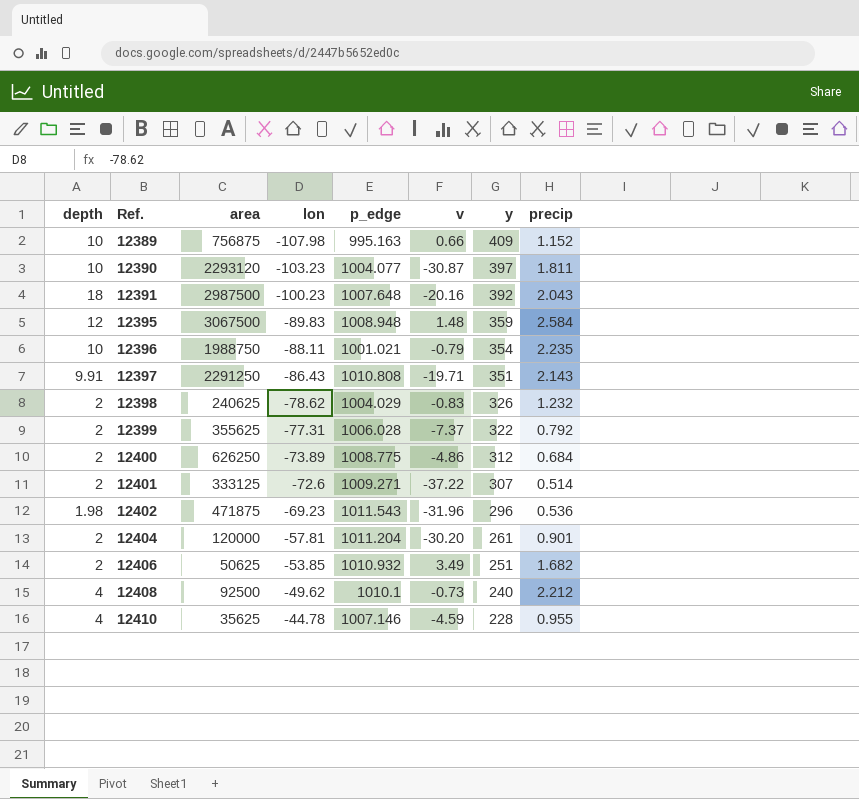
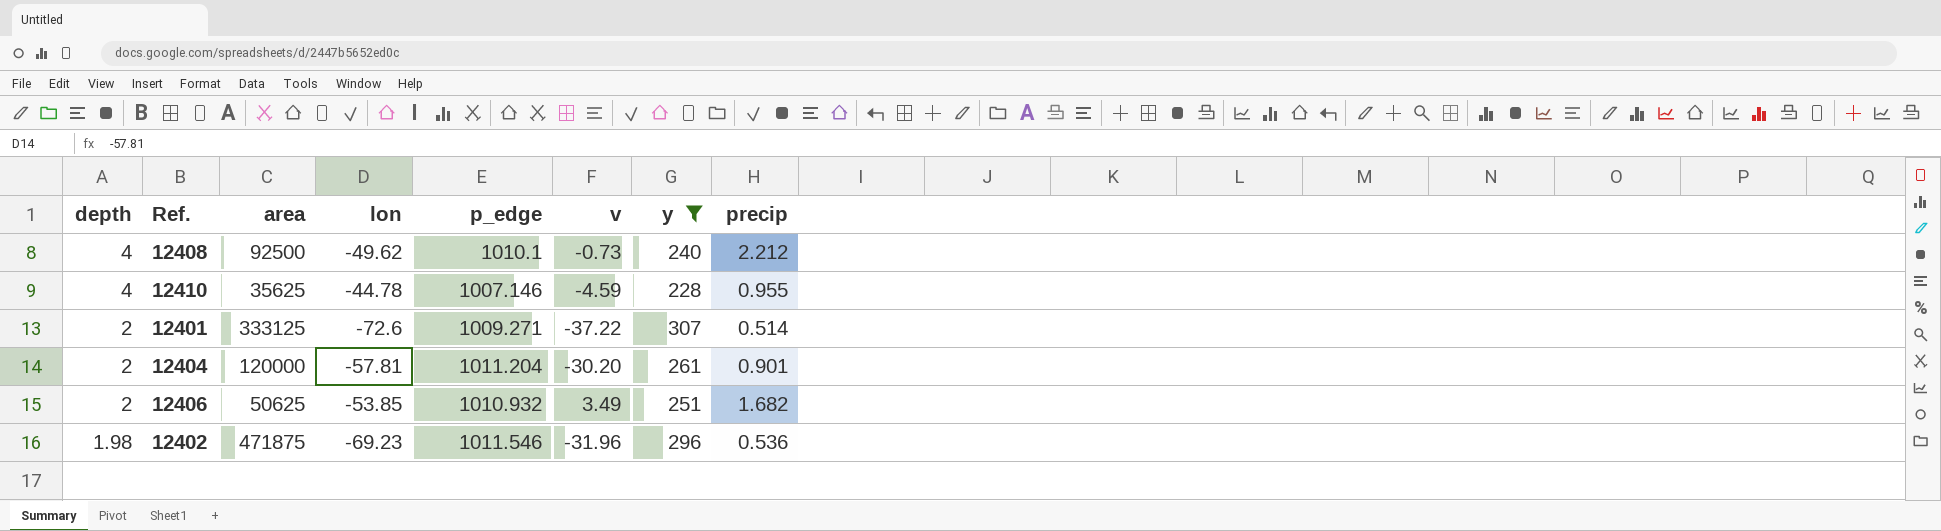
filter: none -> y <= 307
row order: Ref. ascending -> depth descending
12402 | p_edge: 1011.543 -> 1011.546

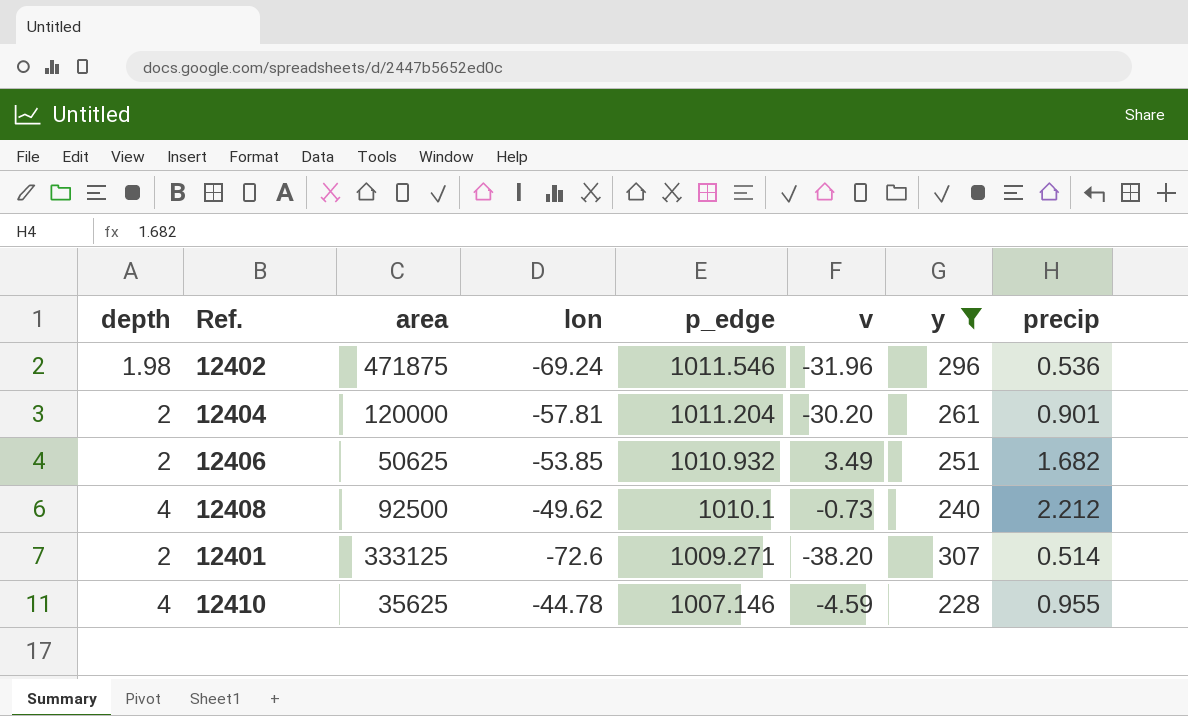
row order: depth descending -> p_edge descending
12402 | lon: -69.23 -> -69.24
12401 | v: -37.22 -> -38.20

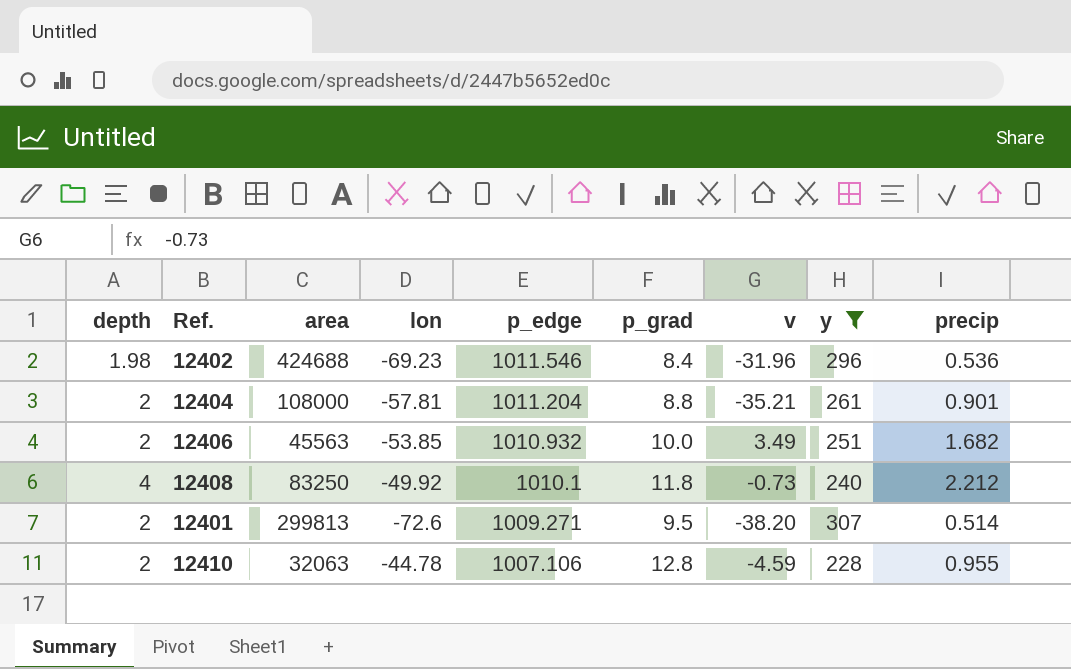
column p_grad | position: none -> 6
12402 | area: 471875 -> 424688
12402 | lon: -69.24 -> -69.23
12404 | area: 120000 -> 108000
12404 | v: -30.20 -> -35.21
12406 | area: 50625 -> 45563
12408 | area: 92500 -> 83250
12408 | lon: -49.62 -> -49.92
12401 | area: 333125 -> 299813
12410 | depth: 4 -> 2
12410 | area: 35625 -> 32063
12410 | p_edge: 1007.146 -> 1007.106

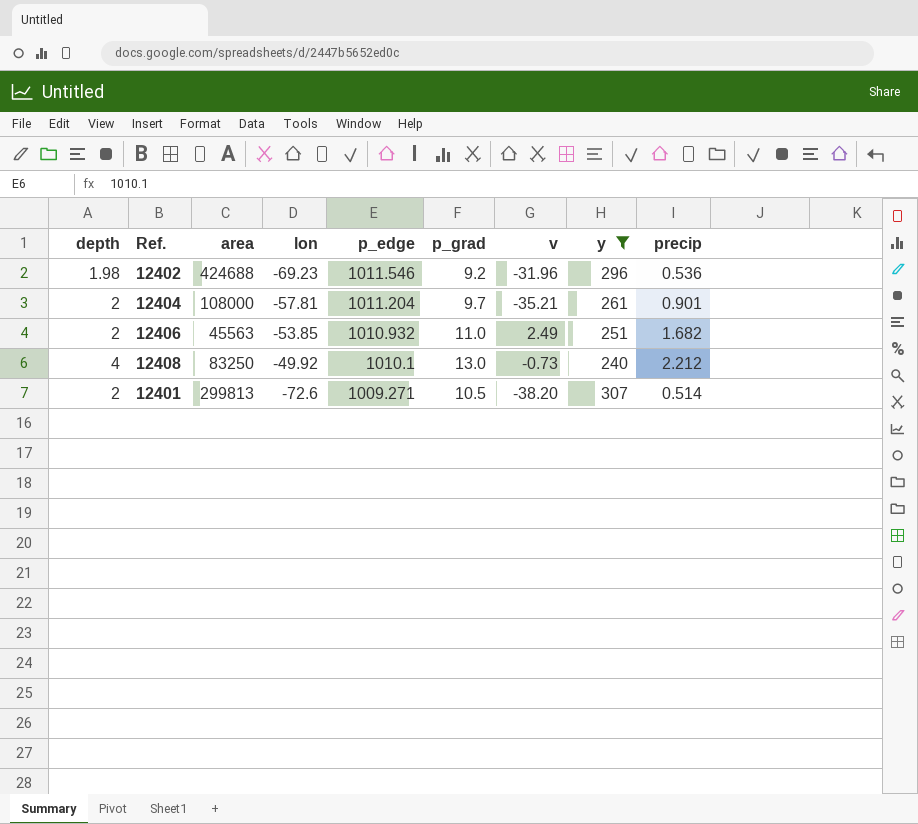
row 12410: 2 | 32063 | -44.78 | 1007.106 | 12.8 | -4.59 | 228 | 0.955 -> none
12402 | p_grad: 8.4 -> 9.2
12404 | p_grad: 8.8 -> 9.7
12406 | p_grad: 10.0 -> 11.0
12406 | v: 3.49 -> 2.49
12408 | p_grad: 11.8 -> 13.0
12401 | p_grad: 9.5 -> 10.5

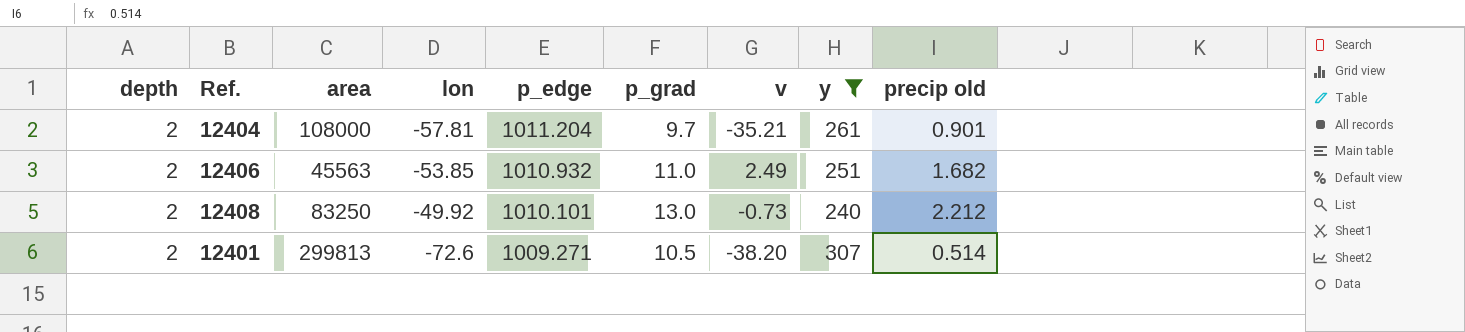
column name: precip -> precip old
row 12402: 1.98 | 424688 | -69.23 | 1011.546 | 9.2 | -31.96 | 296 | 0.536 -> none
12408 | depth: 4 -> 2
12408 | p_edge: 1010.1 -> 1010.101

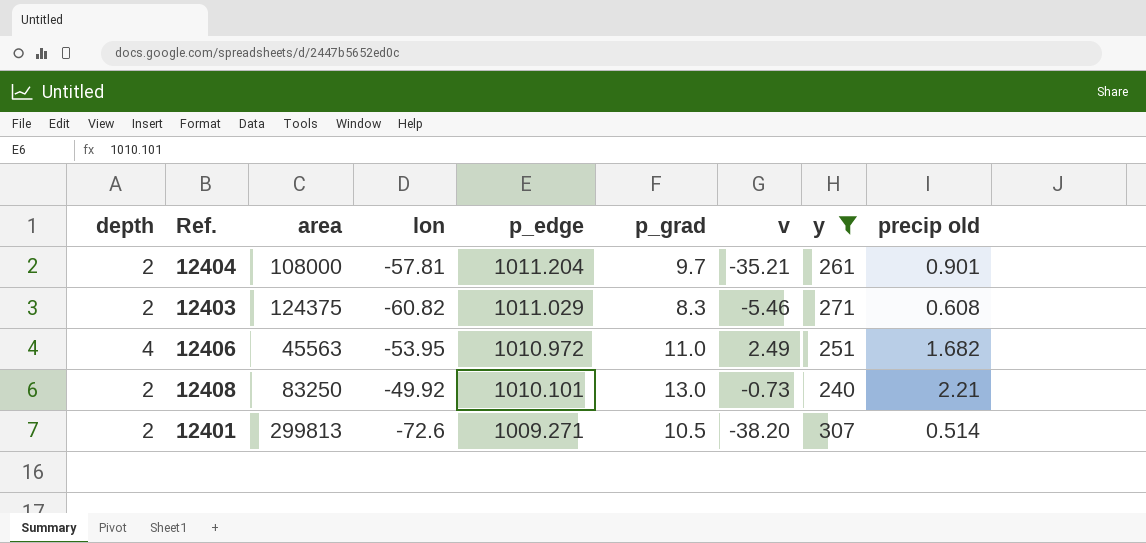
row 12403: none -> 2 | 124375 | -60.82 | 1011.029 | 8.3 | -5.46 | 271 | 0.608
12406 | depth: 2 -> 4
12406 | lon: -53.85 -> -53.95
12406 | p_edge: 1010.932 -> 1010.972
12408 | precip old: 2.212 -> 2.21

